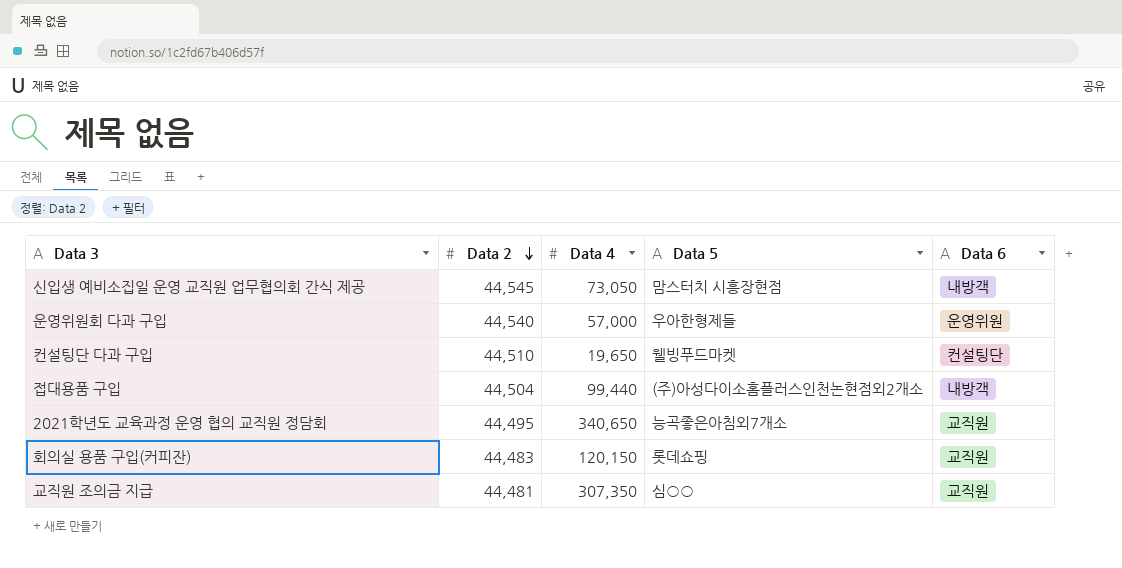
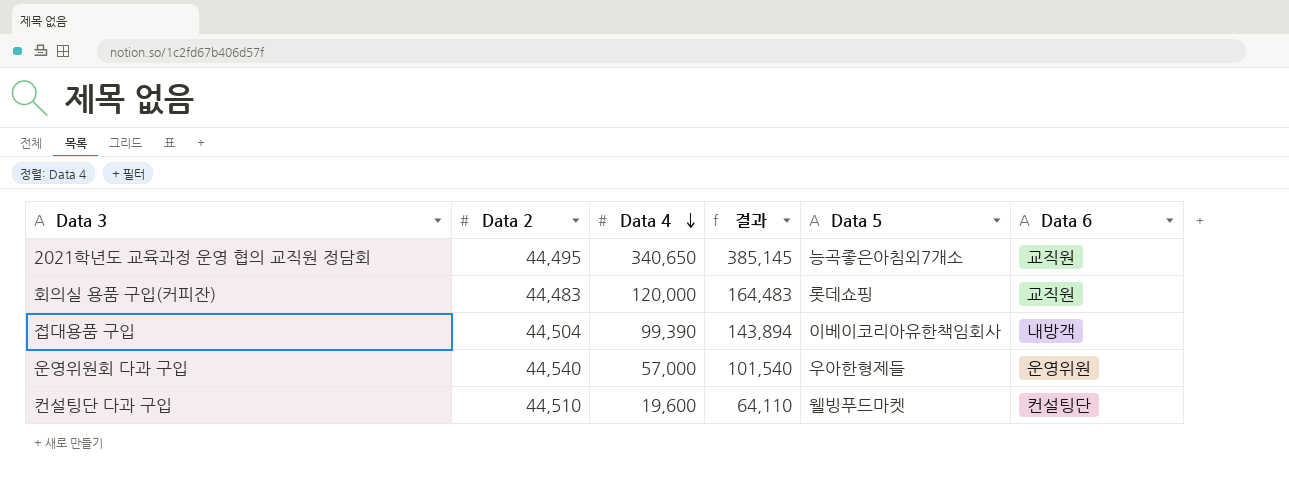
row order: Data 2 descending -> Data 4 descending
column 결과 | formula: none -> [Data 2] + [Data 4]
row 신입생 예비소집일 운영 교직원 업무협의회 간식 제공: 44,545 | 73,050 | 맘스터치 시흥장현점 | 내방객 -> none
row 교직원 조의금 지급: 44,481 | 307,350 | 심○○ | 교직원 -> none
회의실 용품 구입(커피잔) | Data 4: 120,150 -> 120,000
접대용품 구입 | Data 4: 99,440 -> 99,390
접대용품 구입 | Data 5: (주)아성다이소홈플러스인천논현점외2개소 -> 이베이코리아유한책임회사
컨설팅단 다과 구입 | Data 4: 19,650 -> 19,600

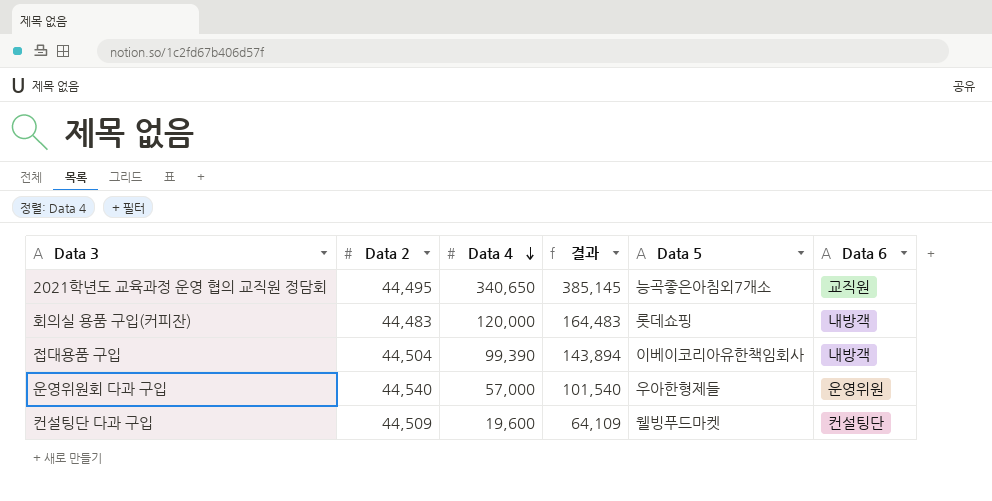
회의실 용품 구입(커피잔) | Data 6: 교직원 -> 내방객
컨설팅단 다과 구입 | Data 2: 44,510 -> 44,509
컨설팅단 다과 구입 | 결과: 64,110 -> 64,109

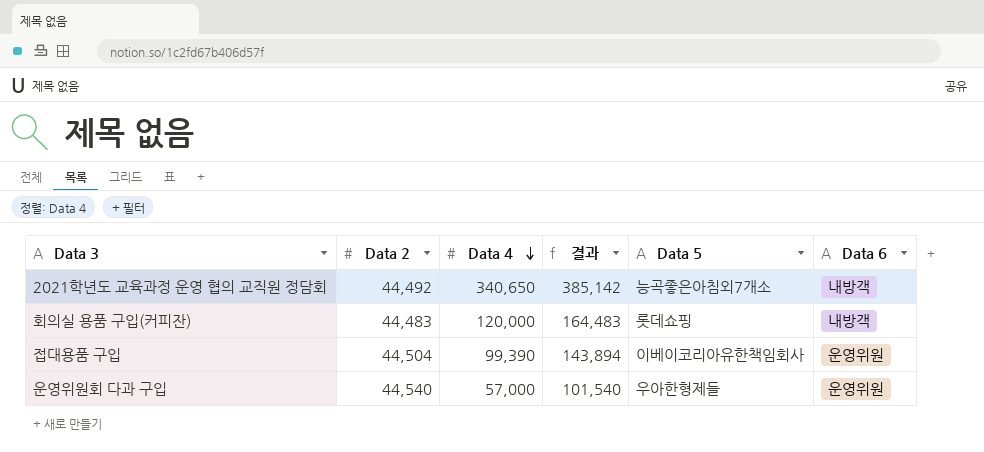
row 컨설팅단 다과 구입: 44,509 | 19,600 | 64,109 | 웰빙푸드마켓 | 컨설팅단 -> none
2021학년도 교육과정 운영 협의 교직원 정담회 | Data 2: 44,495 -> 44,492
2021학년도 교육과정 운영 협의 교직원 정담회 | 결과: 385,145 -> 385,142
2021학년도 교육과정 운영 협의 교직원 정담회 | Data 6: 교직원 -> 내방객
접대용품 구입 | Data 6: 내방객 -> 운영위원

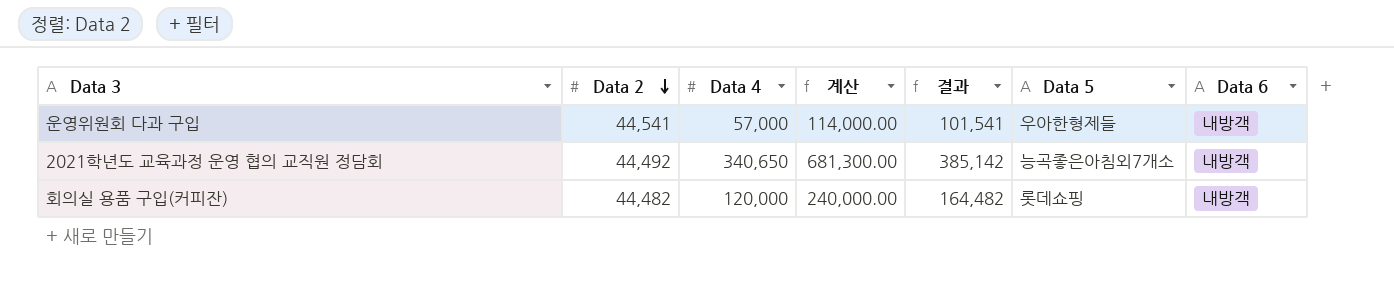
row order: Data 4 descending -> Data 2 descending
column 계산 | formula: none -> [Data 4] * 2
row 접대용품 구입: 44,504 | 99,390 | 143,894 | 이베이코리아유한책임회사 | 운영위원 -> none
운영위원회 다과 구입 | Data 2: 44,540 -> 44,541
운영위원회 다과 구입 | 결과: 101,540 -> 101,541
운영위원회 다과 구입 | Data 6: 운영위원 -> 내방객
회의실 용품 구입(커피잔) | Data 2: 44,483 -> 44,482
회의실 용품 구입(커피잔) | 결과: 164,483 -> 164,482

